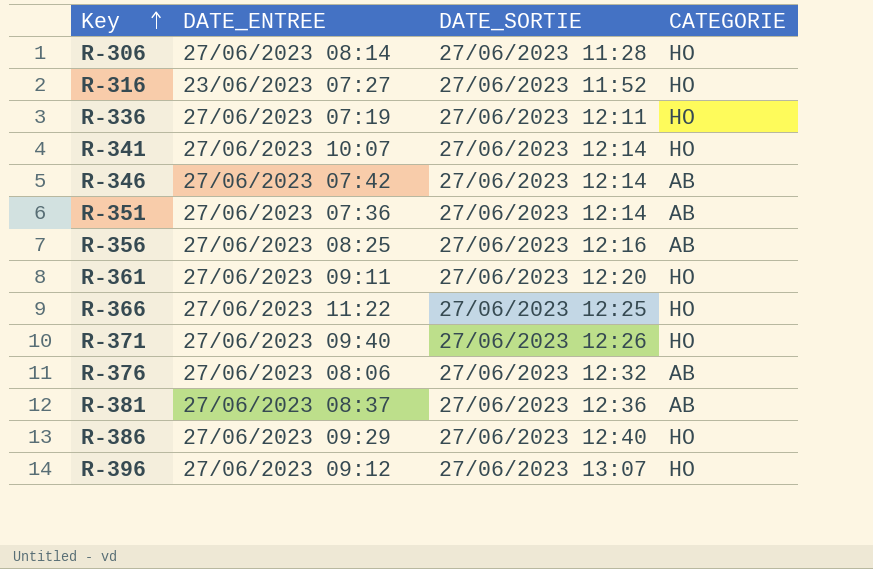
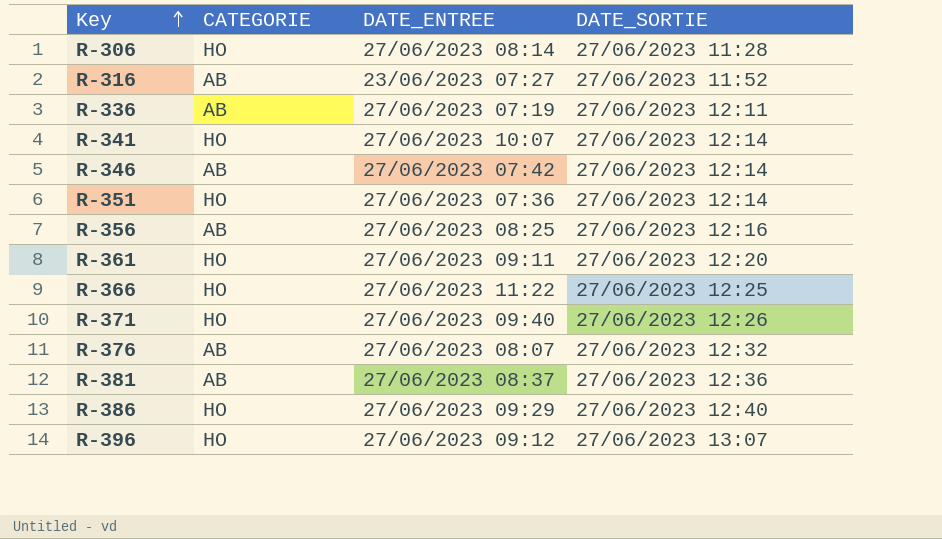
column CATEGORIE | position: 4 -> 2
R-316 | CATEGORIE: HO -> AB
R-336 | CATEGORIE: HO -> AB
R-351 | CATEGORIE: AB -> HO
R-376 | DATE_ENTREE: 27/06/2023 08:06 -> 27/06/2023 08:07

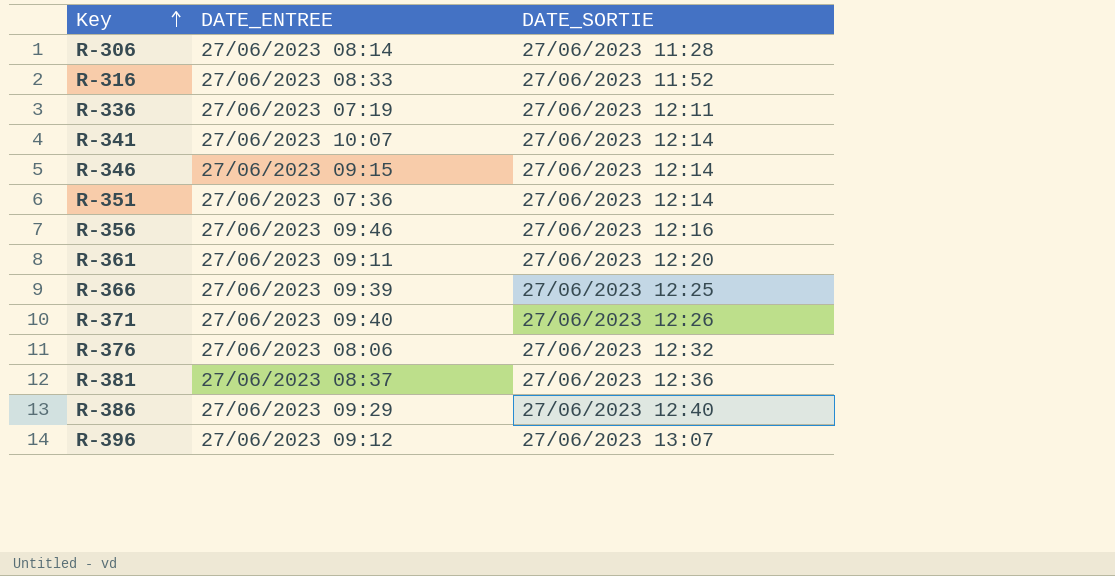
column CATEGORIE | position: 2 -> none
R-316 | DATE_ENTREE: 23/06/2023 07:27 -> 27/06/2023 08:33
R-346 | DATE_ENTREE: 27/06/2023 07:42 -> 27/06/2023 09:15
R-356 | DATE_ENTREE: 27/06/2023 08:25 -> 27/06/2023 09:46
R-366 | DATE_ENTREE: 27/06/2023 11:22 -> 27/06/2023 09:39
R-376 | DATE_ENTREE: 27/06/2023 08:07 -> 27/06/2023 08:06

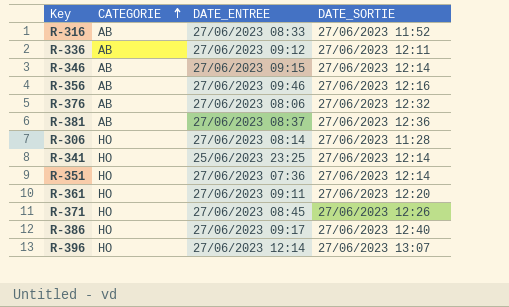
row order: Key ascending -> CATEGORIE ascending
column CATEGORIE | position: none -> 2
row R-366: 27/06/2023 09:39 | 27/06/2023 12:25 -> none
R-336 | DATE_ENTREE: 27/06/2023 07:19 -> 27/06/2023 09:12
R-341 | DATE_ENTREE: 27/06/2023 10:07 -> 25/06/2023 23:25
R-371 | DATE_ENTREE: 27/06/2023 09:40 -> 27/06/2023 08:45
R-386 | DATE_ENTREE: 27/06/2023 09:29 -> 27/06/2023 09:17
R-396 | DATE_ENTREE: 27/06/2023 09:12 -> 27/06/2023 12:14

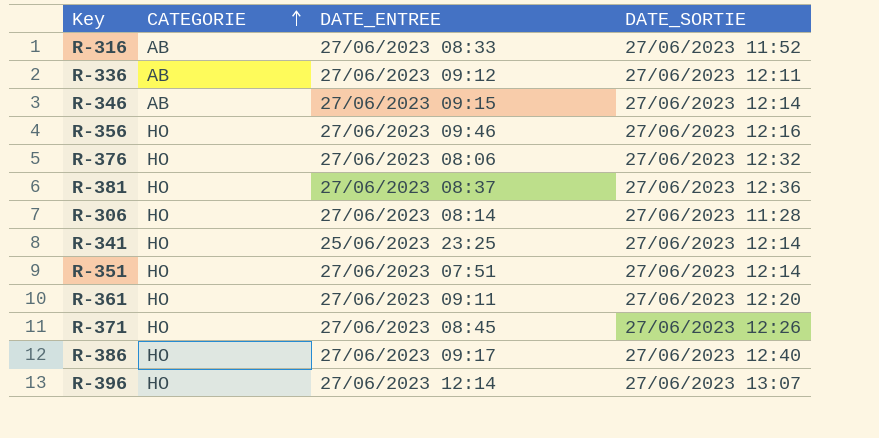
R-356 | CATEGORIE: AB -> HO
R-376 | CATEGORIE: AB -> HO
R-381 | CATEGORIE: AB -> HO
R-351 | DATE_ENTREE: 27/06/2023 07:36 -> 27/06/2023 07:51

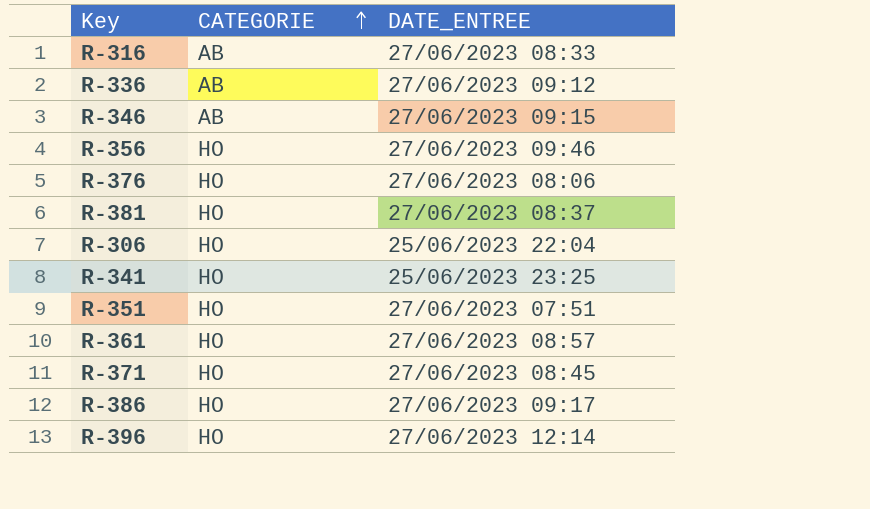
column DATE_SORTIE | position: 4 -> none
R-306 | DATE_ENTREE: 27/06/2023 08:14 -> 25/06/2023 22:04
R-361 | DATE_ENTREE: 27/06/2023 09:11 -> 27/06/2023 08:57

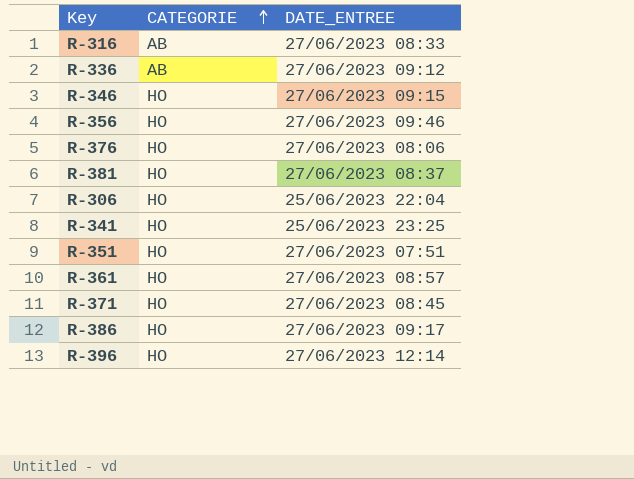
R-346 | CATEGORIE: AB -> HO

